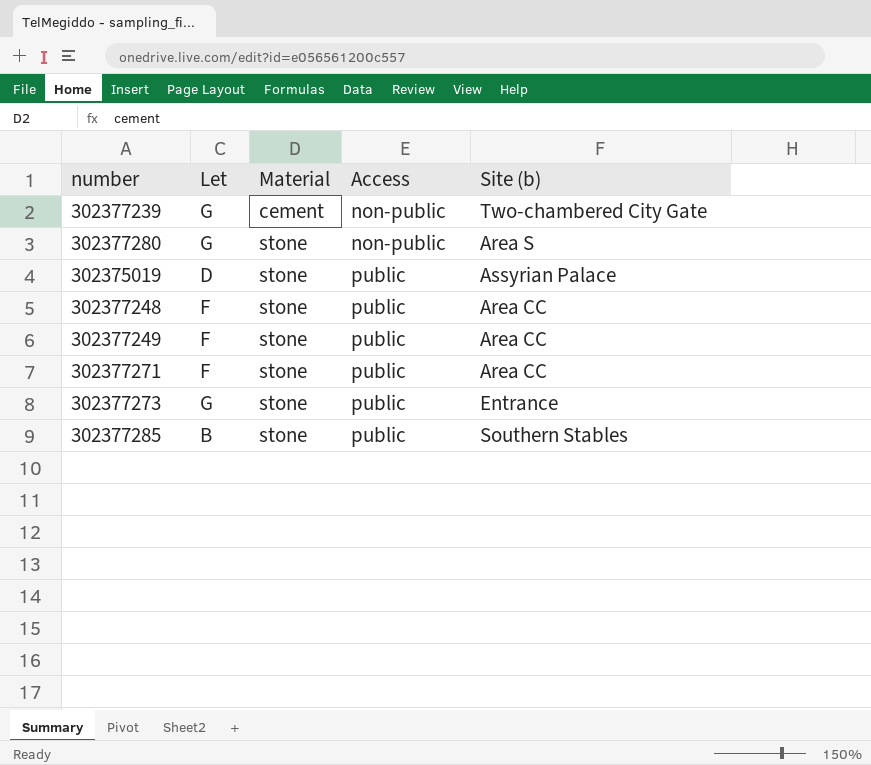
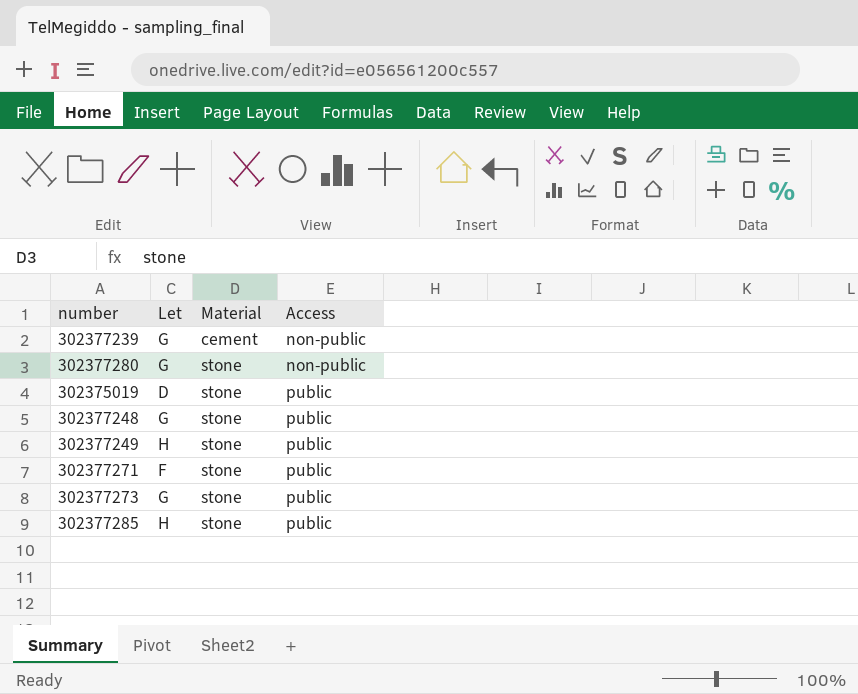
column Site (b) | position: 5 -> none
302377248 | Let: F -> G
302377249 | Let: F -> H
302377285 | Let: B -> H

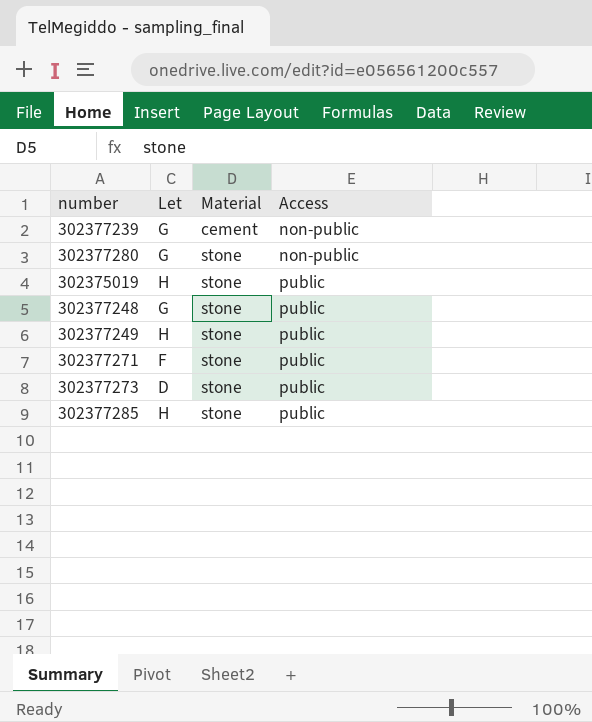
302375019 | Let: D -> H
302377273 | Let: G -> D

